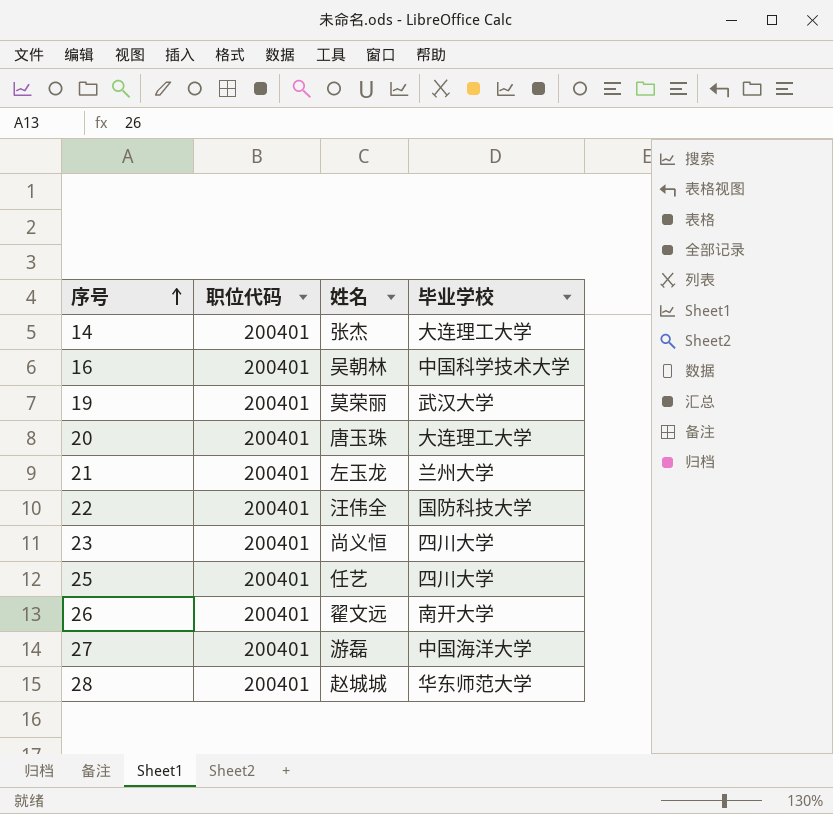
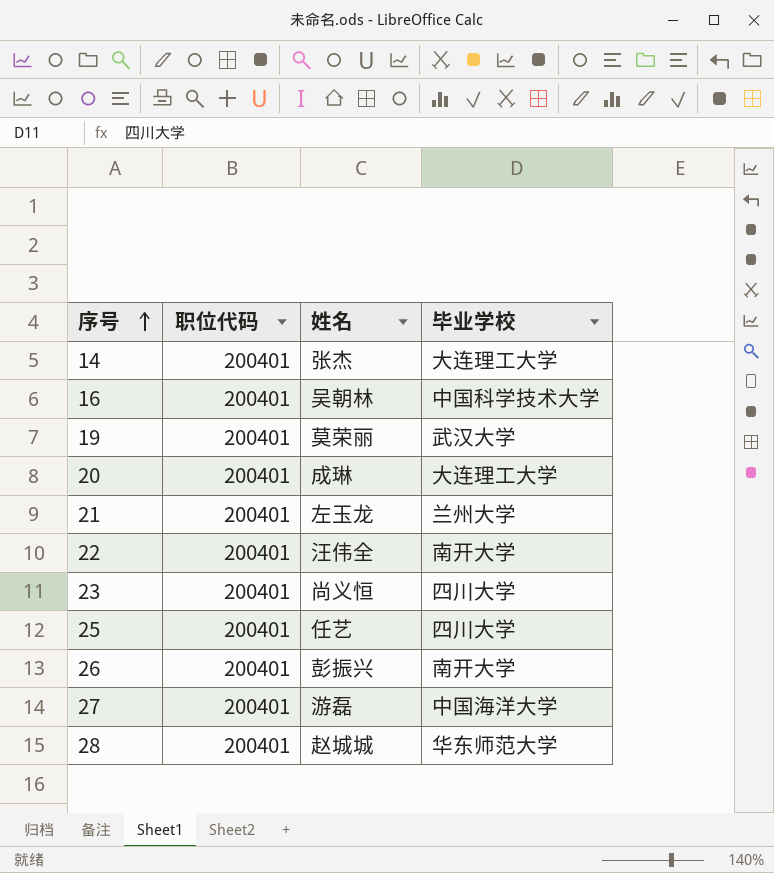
20 | 姓名: 唐玉珠 -> 成琳
22 | 毕业学校: 国防科技大学 -> 南开大学
26 | 姓名: 翟文远 -> 彭振兴

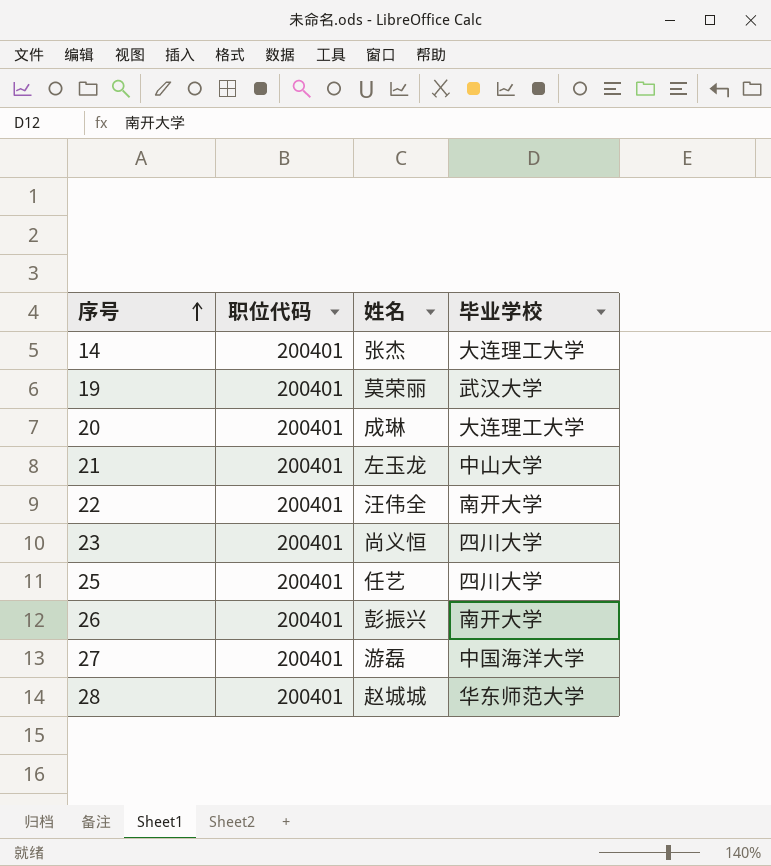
row 16: 200401 | 吴朝林 | 中国科学技术大学 -> none
21 | 毕业学校: 兰州大学 -> 中山大学

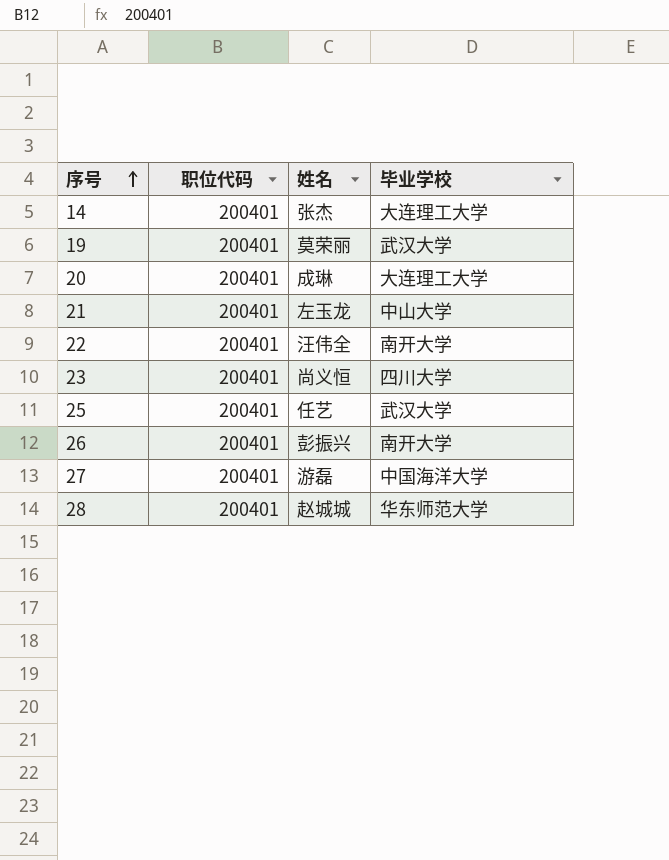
25 | 毕业学校: 四川大学 -> 武汉大学

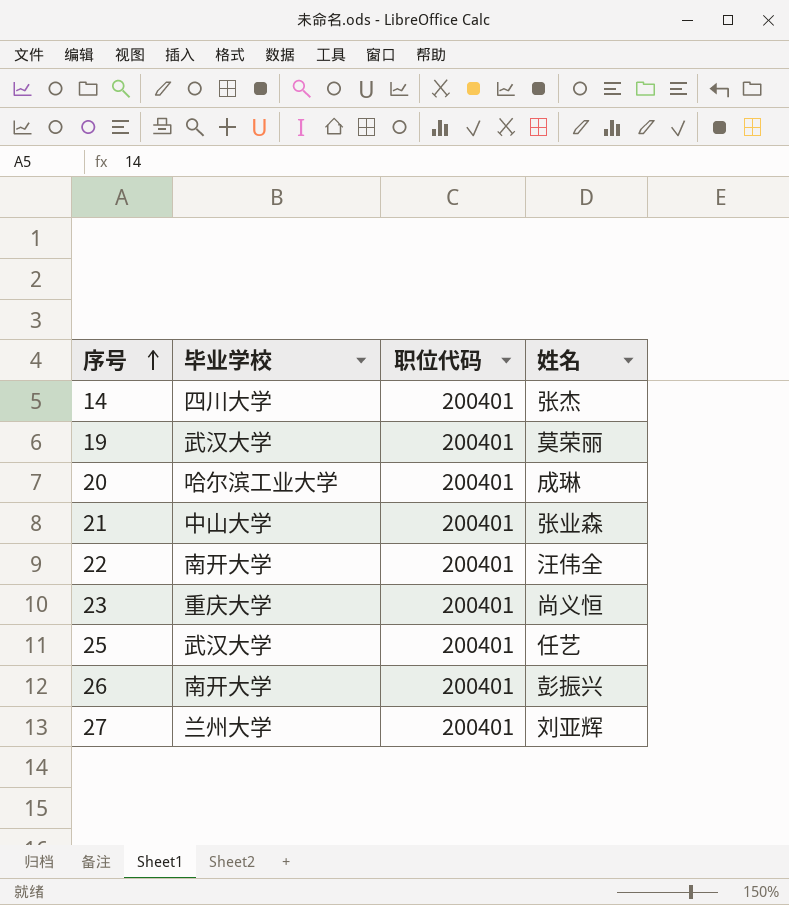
column 毕业学校 | position: 4 -> 2
row 28: 200401 | 赵城城 | 华东师范大学 -> none
14 | 毕业学校: 大连理工大学 -> 四川大学
20 | 毕业学校: 大连理工大学 -> 哈尔滨工业大学
21 | 姓名: 左玉龙 -> 张业森
23 | 毕业学校: 四川大学 -> 重庆大学
27 | 毕业学校: 中国海洋大学 -> 兰州大学
27 | 姓名: 游磊 -> 刘亚辉

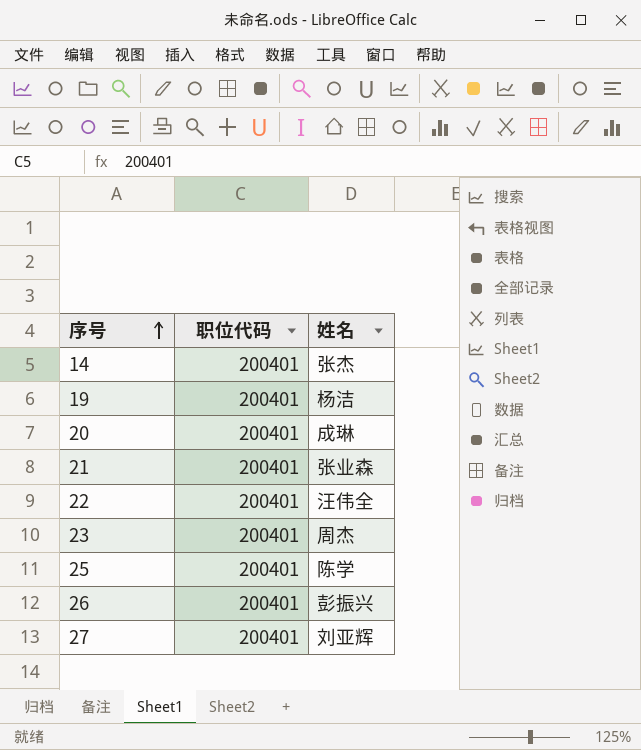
column 毕业学校 | position: 2 -> none
19 | 姓名: 莫荣丽 -> 杨洁
23 | 姓名: 尚义恒 -> 周杰
25 | 姓名: 任艺 -> 陈学

